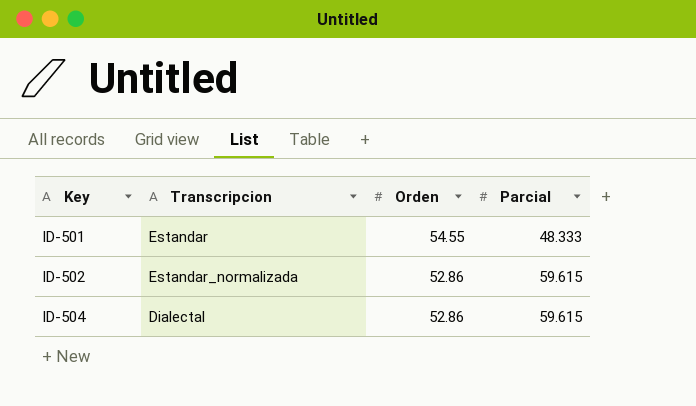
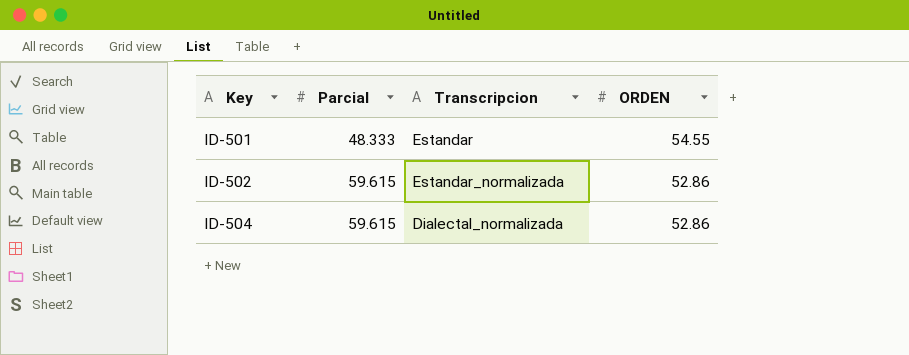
column Parcial | position: 4 -> 2
column name: Orden -> ORDEN
ID-504 | Transcripcion: Dialectal -> Dialectal_normalizada

